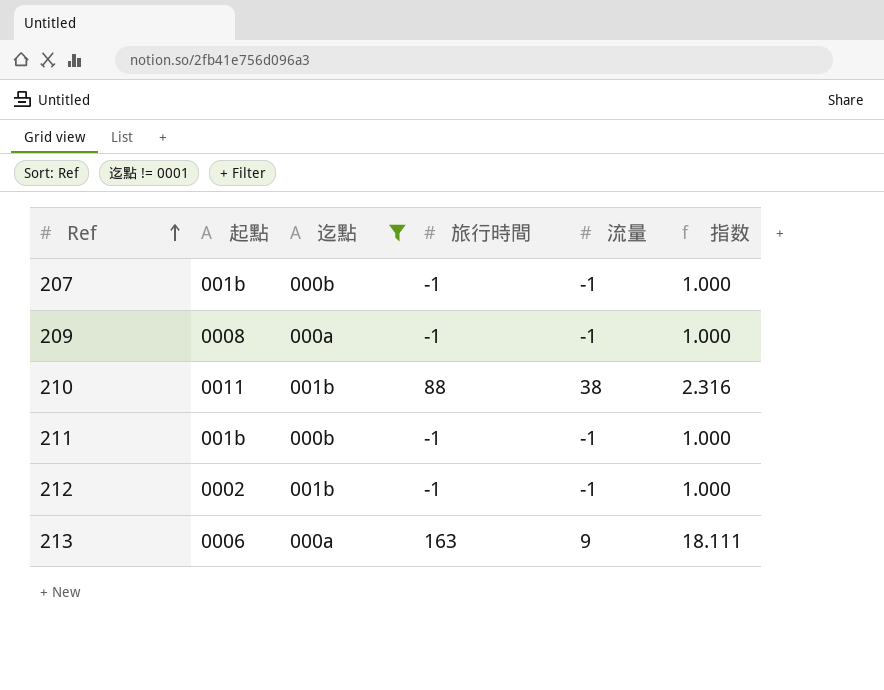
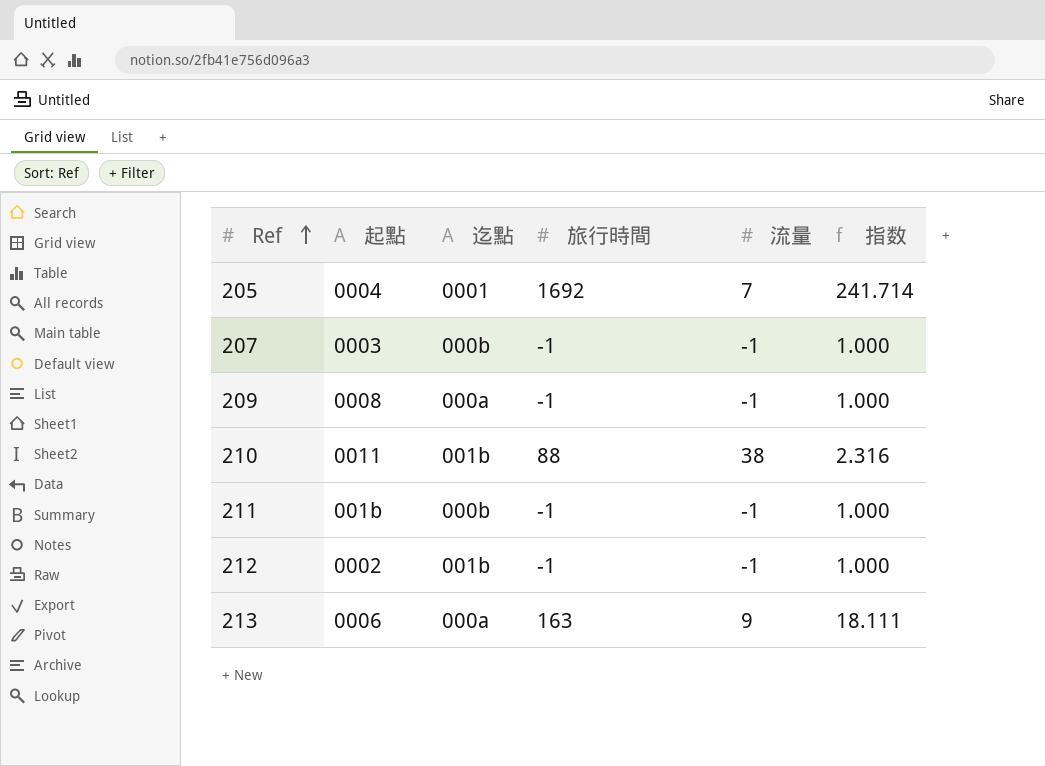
filter: 迄點 != 0001 -> none
207 | 起點: 001b -> 0003

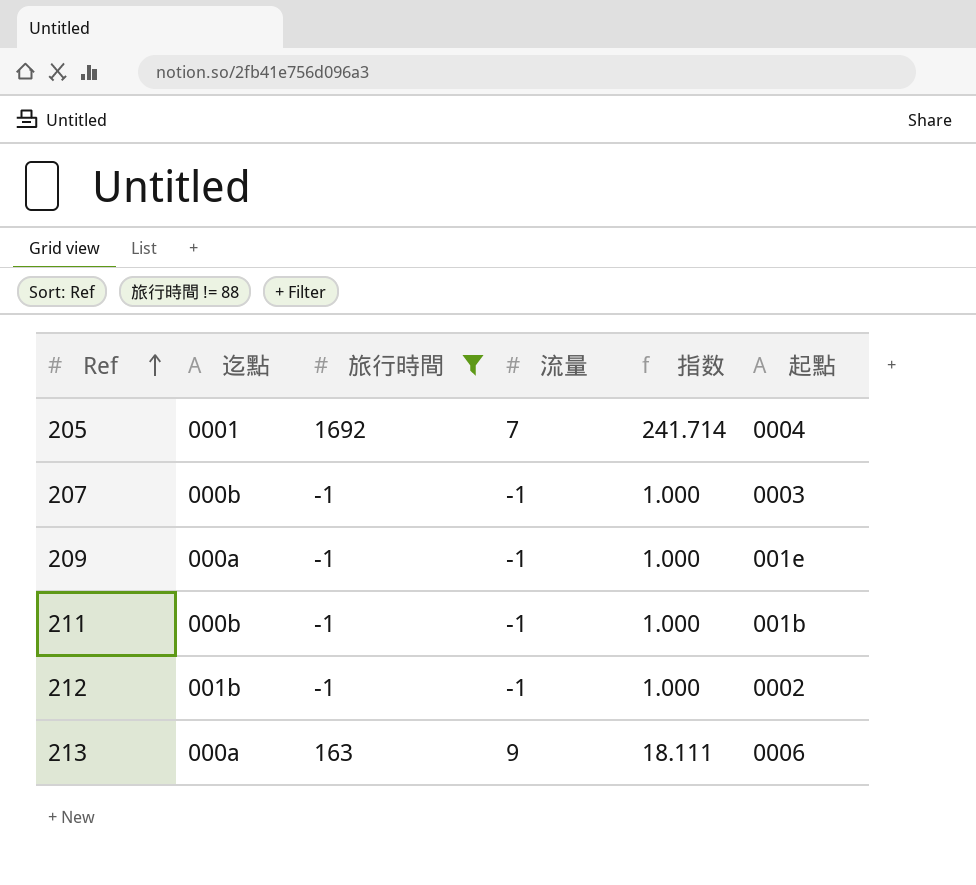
filter: none -> 旅行時間 != 88
column 起點 | position: 2 -> 6
209 | 起點: 0008 -> 001e

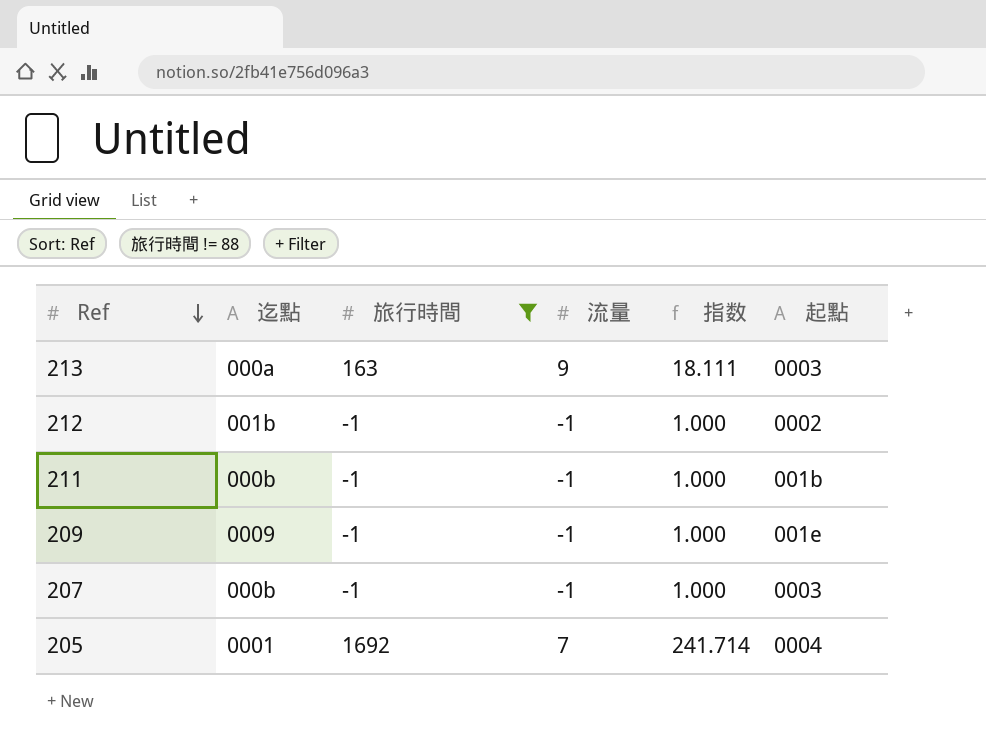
row order: Ref ascending -> Ref descending
213 | 起點: 0006 -> 0003
209 | 迄點: 000a -> 0009

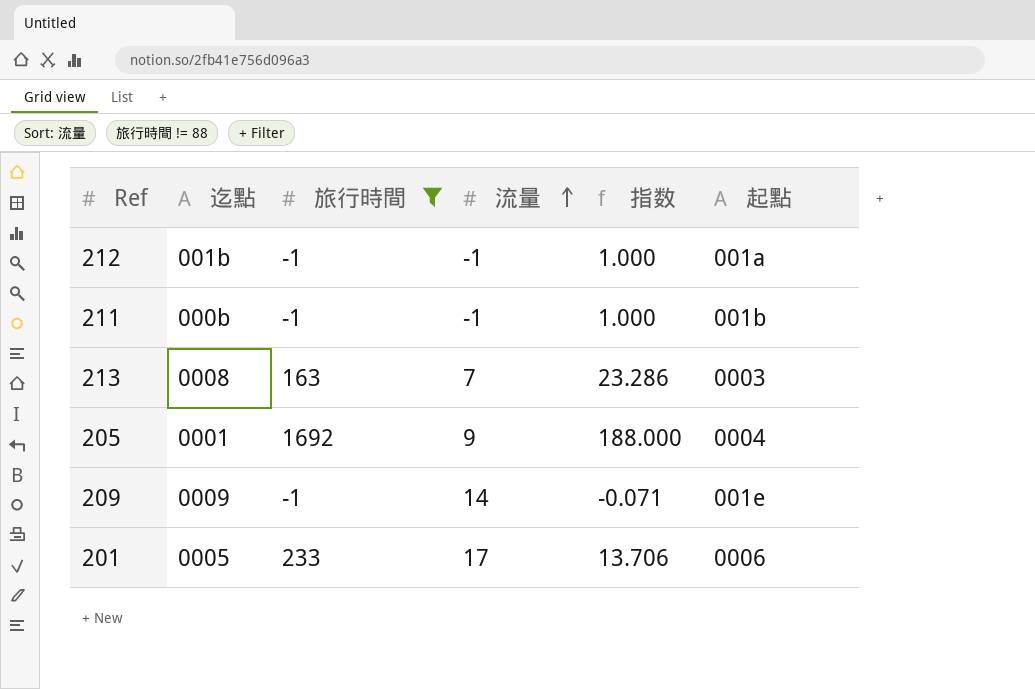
row order: Ref descending -> 流量 ascending
row 207: 000b | -1 | -1 | 1.000 | 0003 -> none
212 | 起點: 0002 -> 001a
213 | 迄點: 000a -> 0008
213 | 流量: 9 -> 7
213 | 指数: 18.111 -> 23.286
205 | 流量: 7 -> 9
205 | 指数: 241.714 -> 188.000
209 | 流量: -1 -> 14
209 | 指数: 1.000 -> -0.071
row 201: none -> 0005 | 233 | 17 | 13.706 | 0006

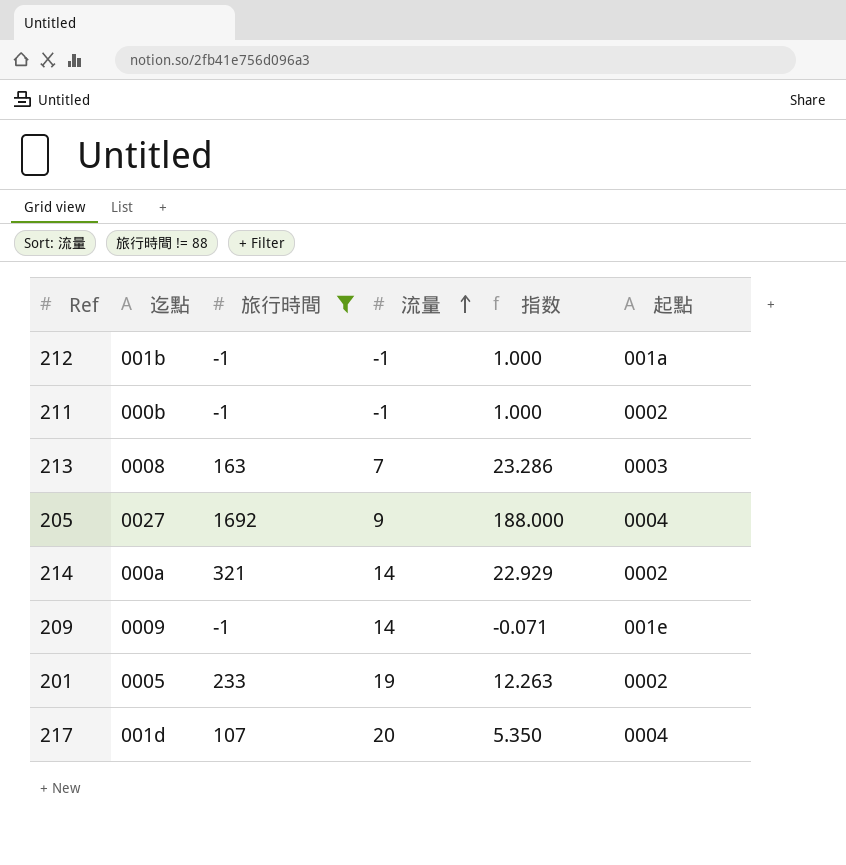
211 | 起點: 001b -> 0002
205 | 迄點: 0001 -> 0027
row 214: none -> 000a | 321 | 14 | 22.929 | 0002
201 | 流量: 17 -> 19
201 | 指数: 13.706 -> 12.263
201 | 起點: 0006 -> 0002
row 217: none -> 001d | 107 | 20 | 5.350 | 0004

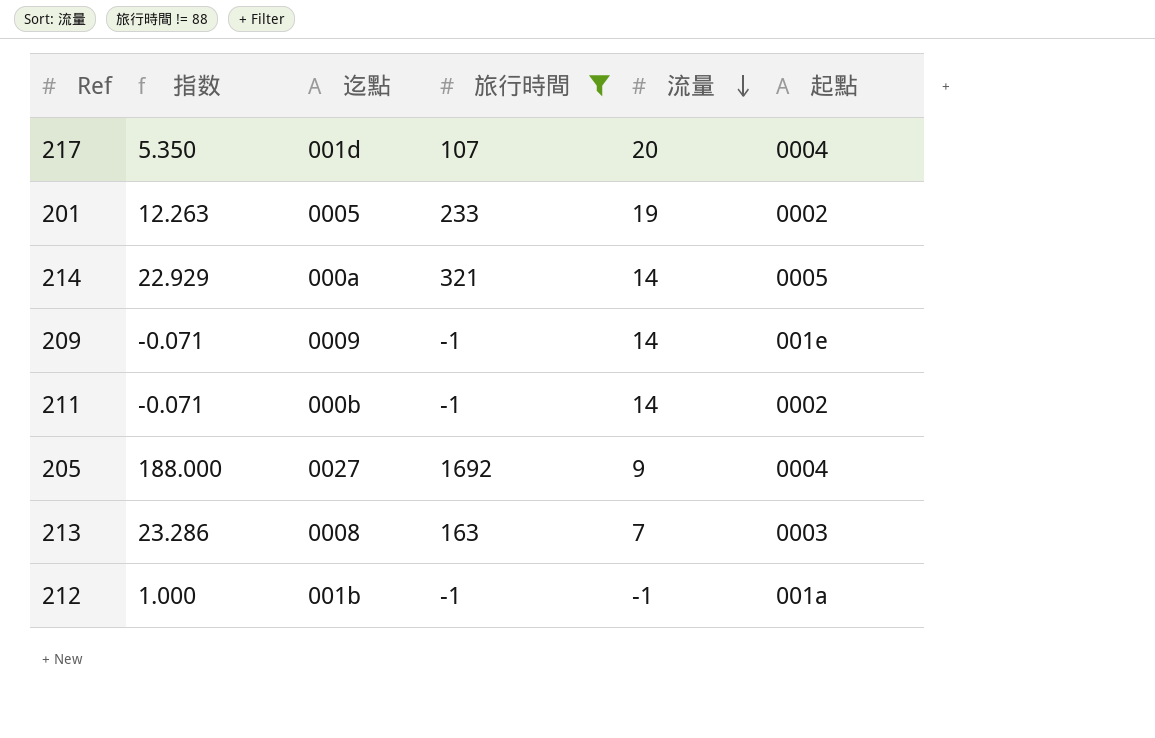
row order: 流量 ascending -> 流量 descending
column 指数 | position: 5 -> 2
214 | 起點: 0002 -> 0005
211 | 指数: 1.000 -> -0.071
211 | 流量: -1 -> 14

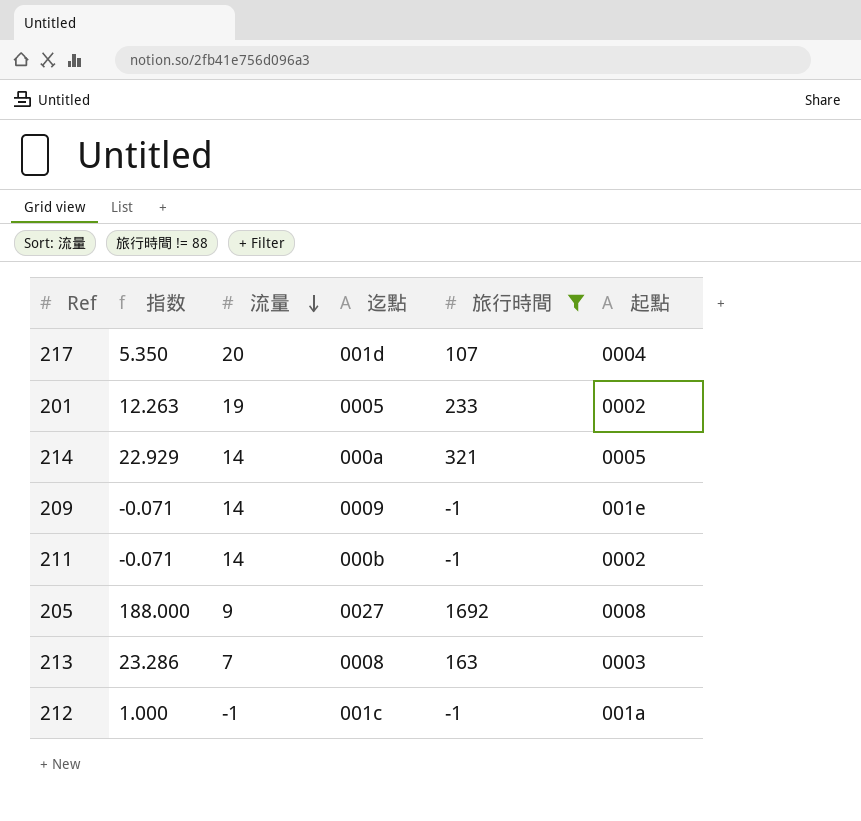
column 流量 | position: 5 -> 3
205 | 起點: 0004 -> 0008
212 | 迄點: 001b -> 001c

